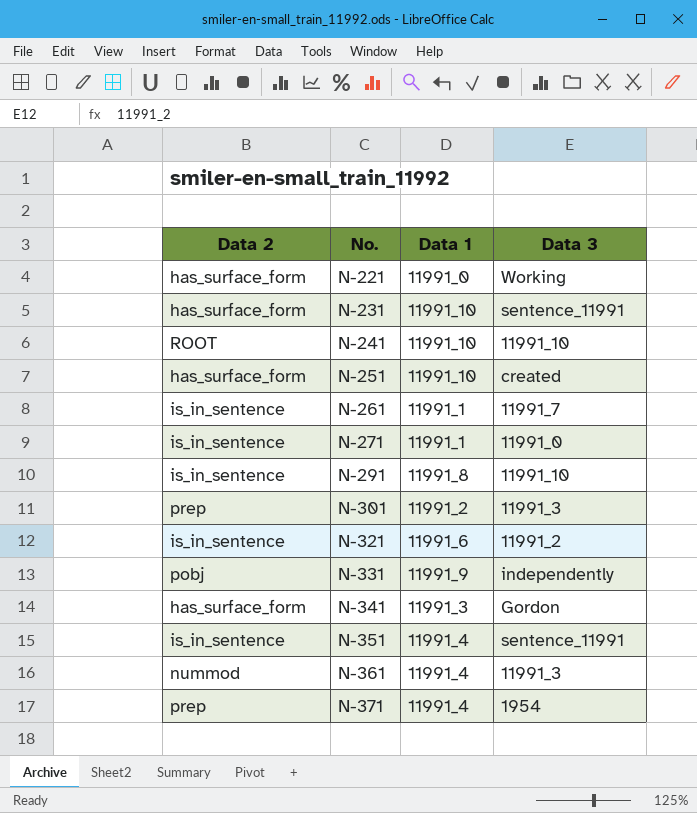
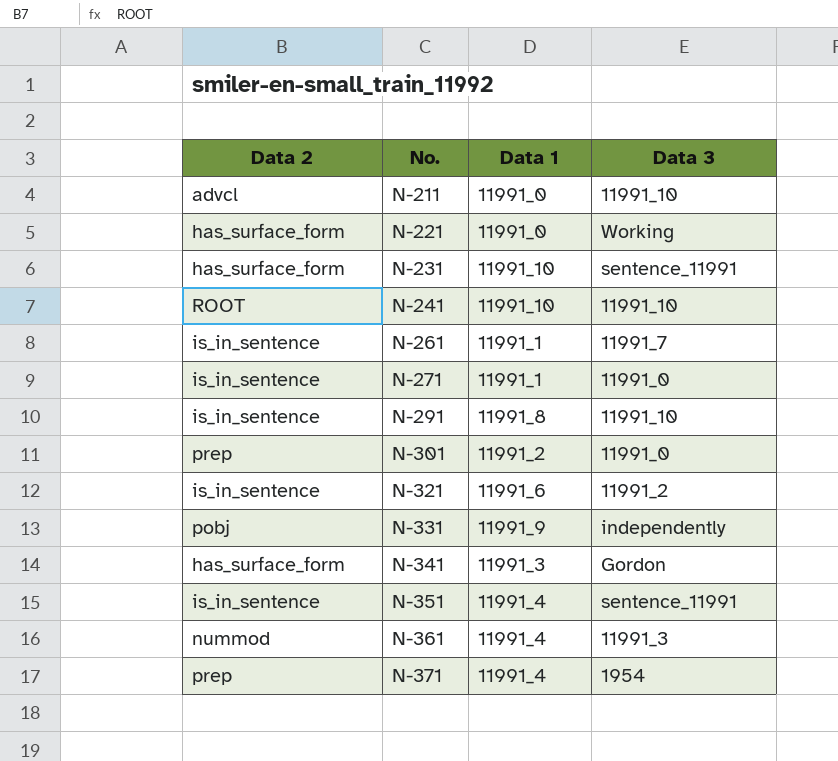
row N-251: has_surface_form | 11991_10 | created -> none
row N-211: none -> advcl | 11991_0 | 11991_10
N-301 | Data 3: 11991_3 -> 11991_0

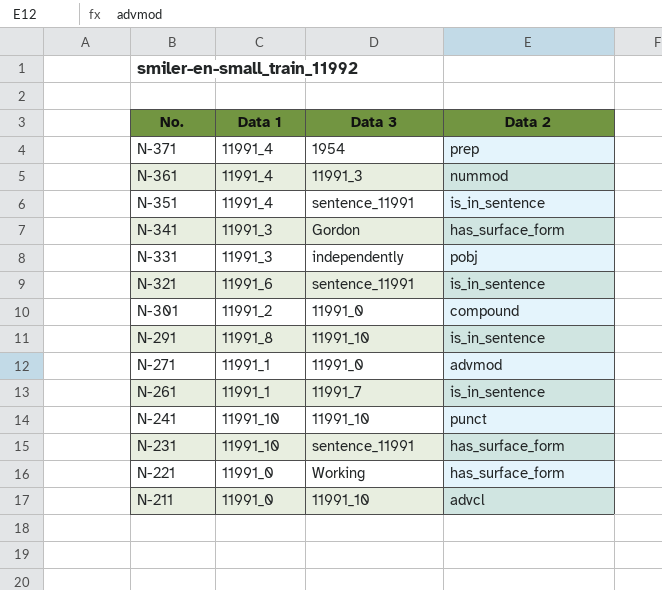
row order: No. ascending -> No. descending
column Data 2 | position: 1 -> 4
N-331 | Data 1: 11991_9 -> 11991_3
N-321 | Data 3: 11991_2 -> sentence_11991
N-301 | Data 2: prep -> compound
N-271 | Data 2: is_in_sentence -> advmod
N-241 | Data 2: ROOT -> punct

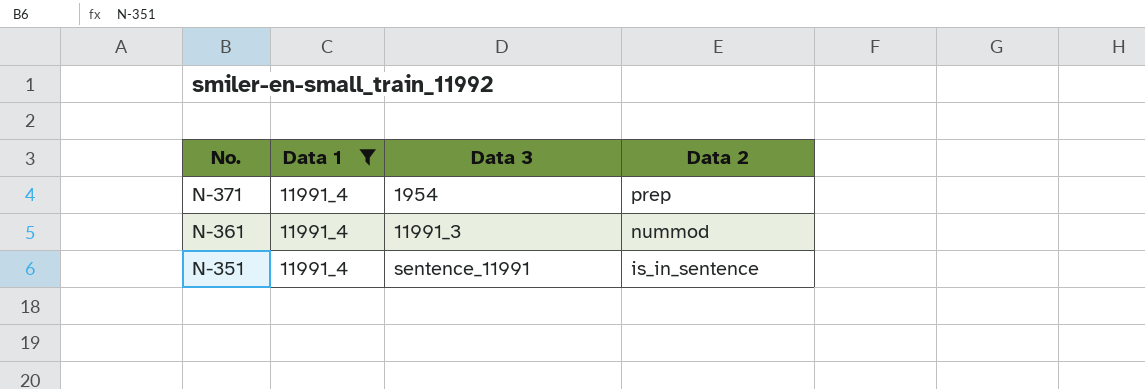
filter: none -> Data 1 = 11991_4

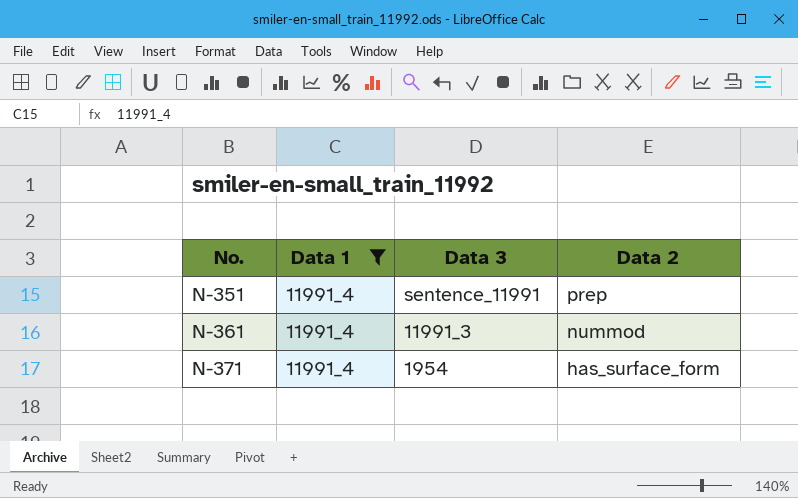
row order: No. descending -> No. ascending
N-351 | Data 2: is_in_sentence -> prep
N-371 | Data 2: prep -> has_surface_form

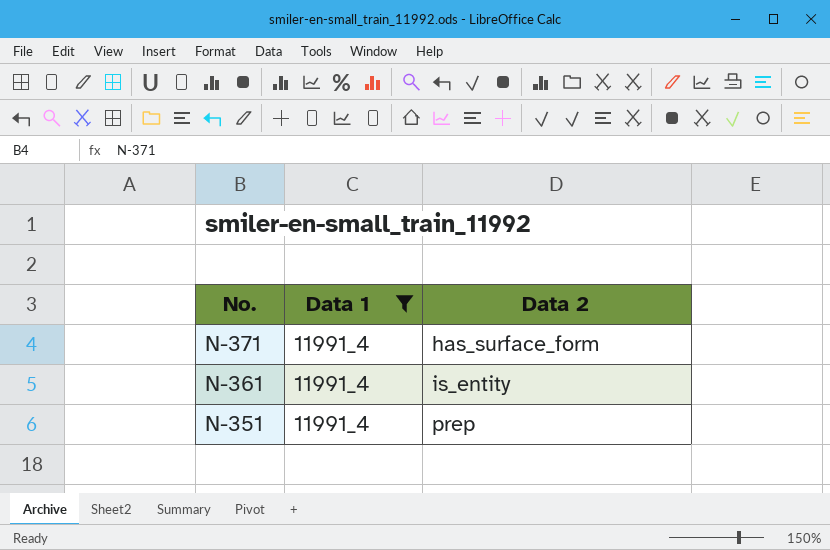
row order: No. ascending -> No. descending
column Data 3 | position: 3 -> none
N-361 | Data 2: nummod -> is_entity

